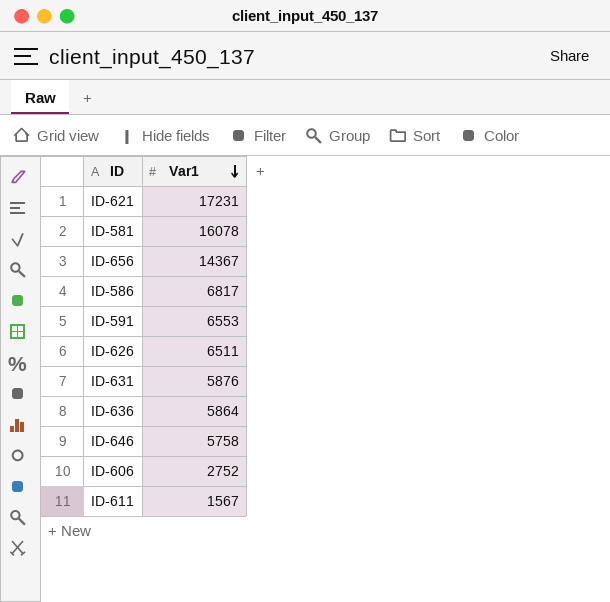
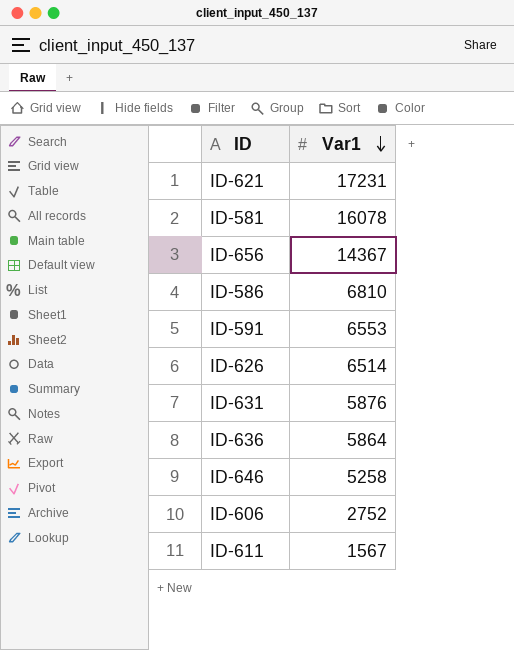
ID-586 | Var1: 6817 -> 6810
ID-626 | Var1: 6511 -> 6514
ID-646 | Var1: 5758 -> 5258

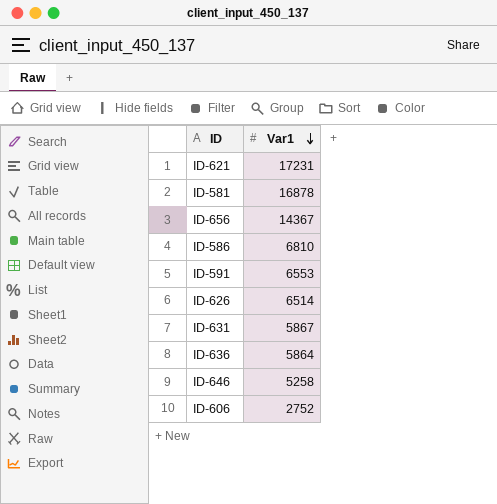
row ID-611: 1567 -> none
ID-581 | Var1: 16078 -> 16878
ID-631 | Var1: 5876 -> 5867

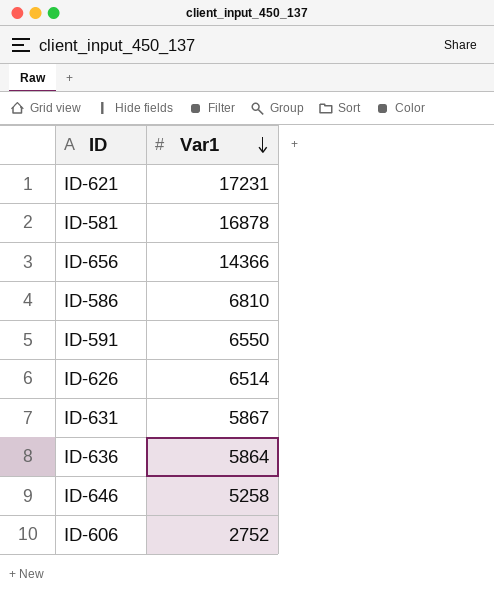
ID-656 | Var1: 14367 -> 14366
ID-591 | Var1: 6553 -> 6550

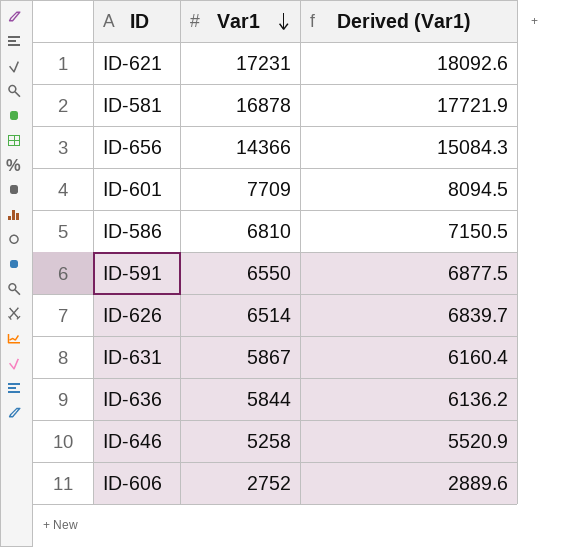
column Derived (Var1) | formula: none -> [Var1] * 1.05
row ID-601: none -> 7709 | 8094.5
ID-636 | Var1: 5864 -> 5844

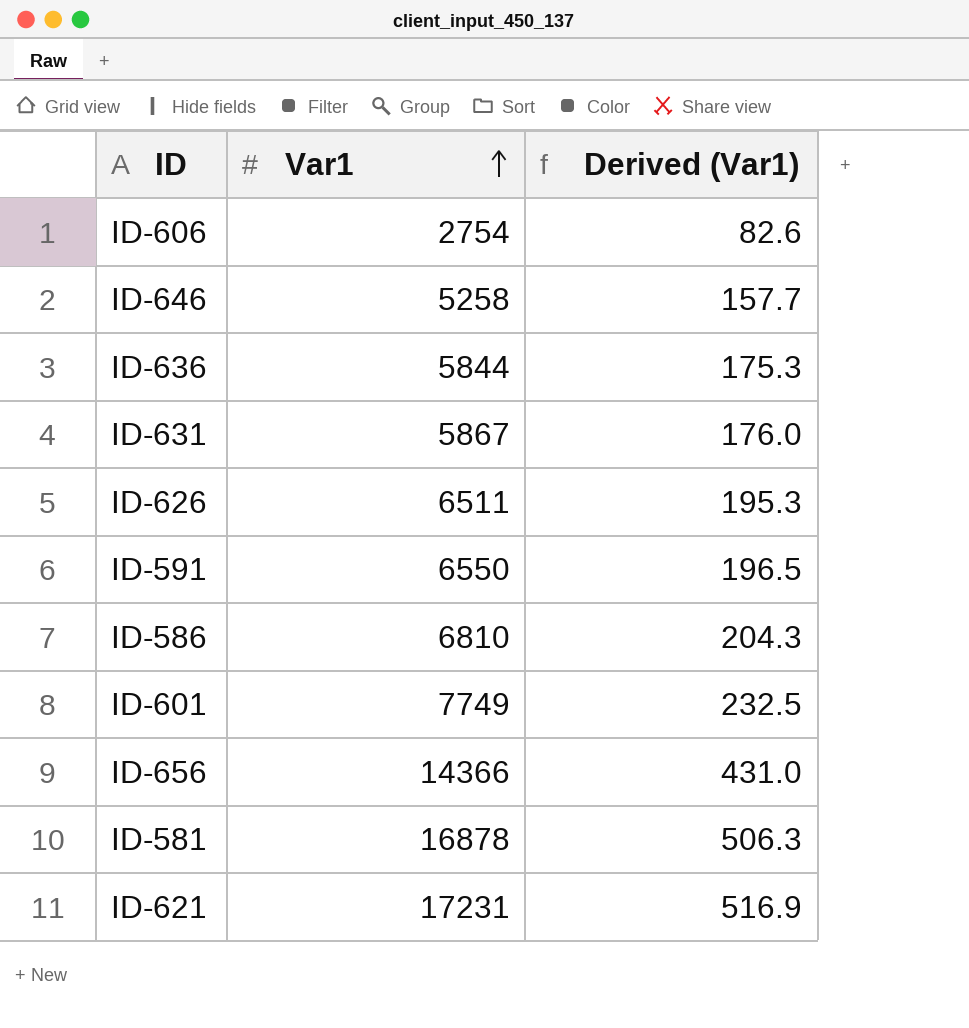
row order: Var1 descending -> Var1 ascending
column Derived (Var1) | formula: [Var1] * 1.05 -> [Var1] * 0.03
ID-606 | Var1: 2752 -> 2754
ID-626 | Var1: 6514 -> 6511
ID-601 | Var1: 7709 -> 7749

